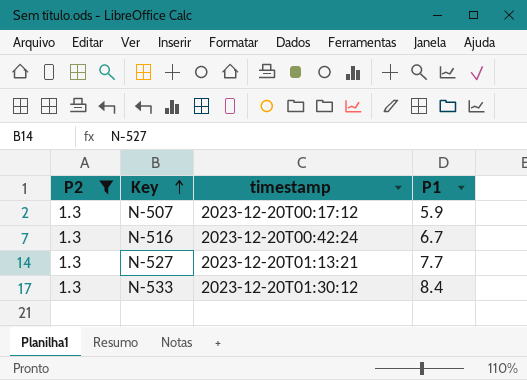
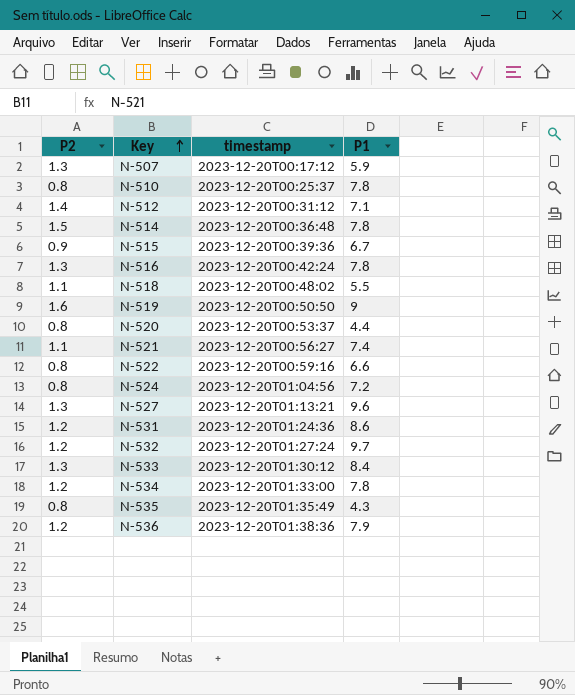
filter: P2 = 1.3 -> none
N-516 | P1: 6.7 -> 7.8
N-527 | P1: 7.7 -> 9.6

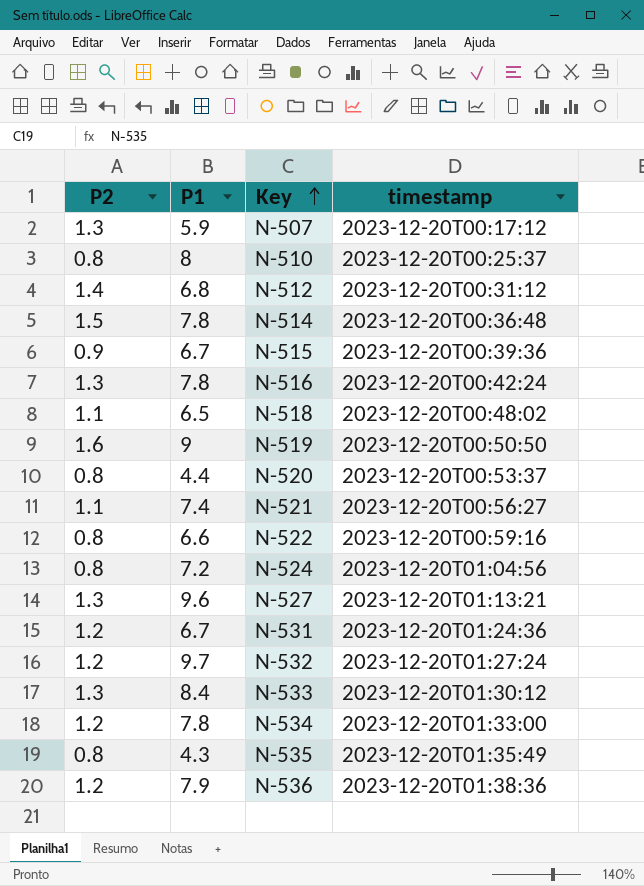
column P1 | position: 4 -> 2
N-510 | P1: 7.8 -> 8
N-512 | P1: 7.1 -> 6.8
N-518 | P1: 5.5 -> 6.5
N-531 | P1: 8.6 -> 6.7

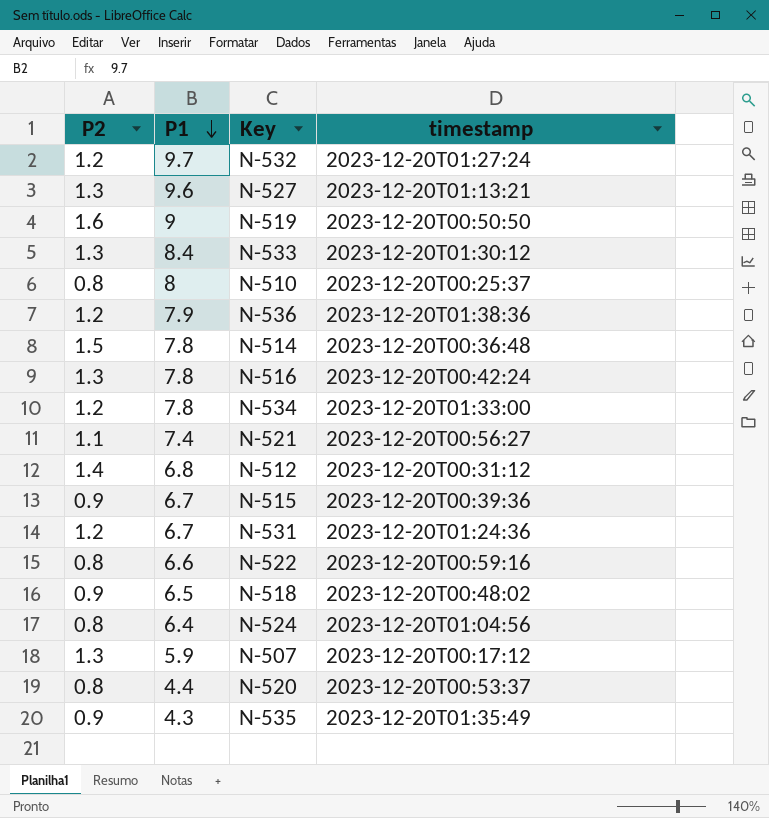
row order: Key ascending -> P1 descending
N-518 | P2: 1.1 -> 0.9
N-524 | P1: 7.2 -> 6.4
N-535 | P2: 0.8 -> 0.9

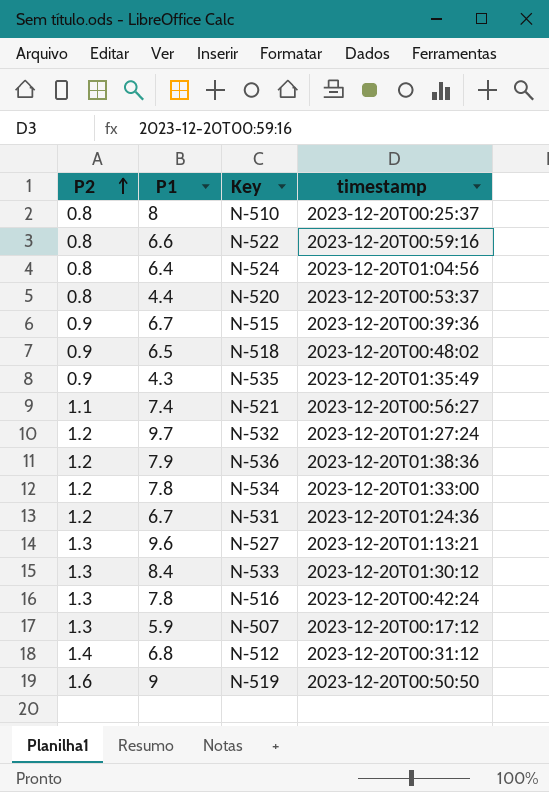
row order: P1 descending -> P2 ascending
row N-514: 1.5 | 7.8 | 2023-12-20T00:36:48 -> none

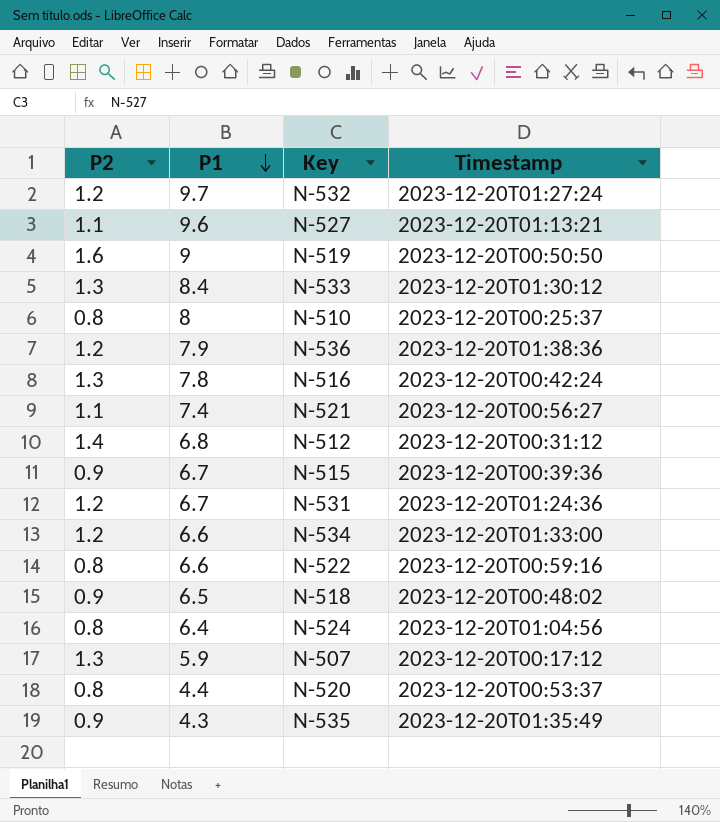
row order: P2 ascending -> P1 descending
column name: timestamp -> Timestamp
N-527 | P2: 1.3 -> 1.1
N-534 | P1: 7.8 -> 6.6

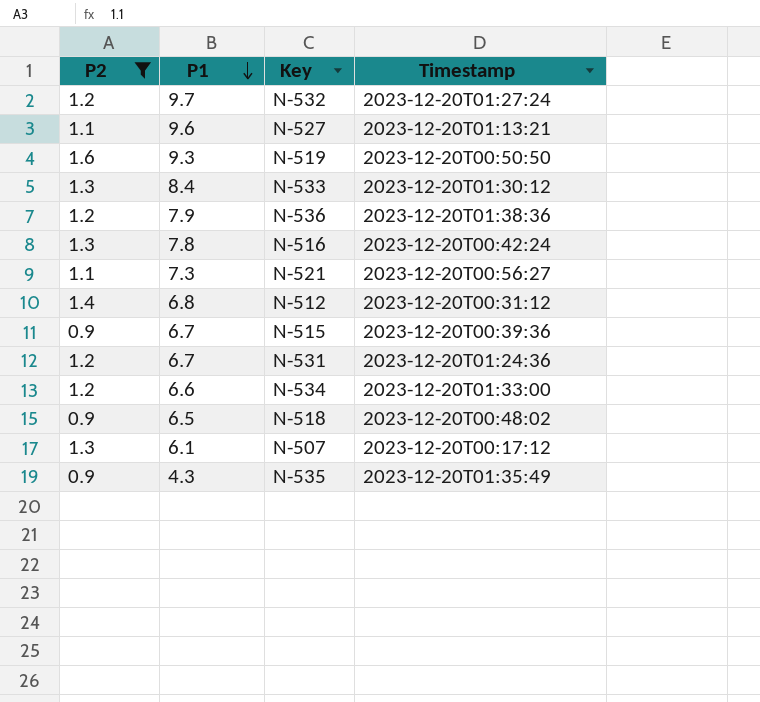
filter: none -> P2 != 0.8
N-519 | P1: 9 -> 9.3
N-521 | P1: 7.4 -> 7.3
N-507 | P1: 5.9 -> 6.1

